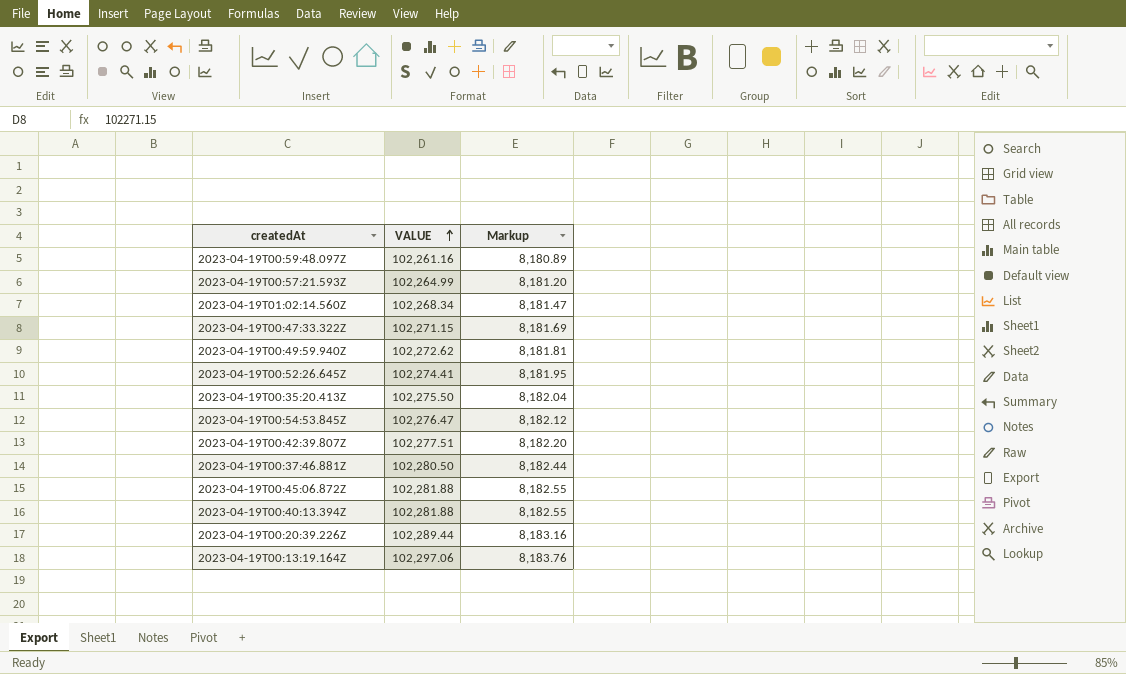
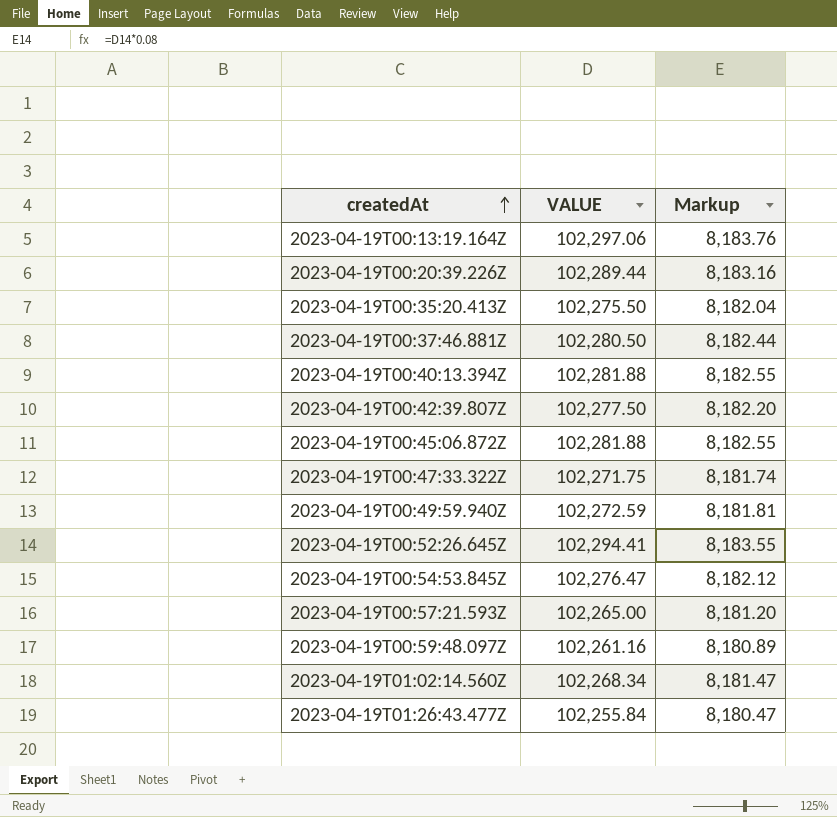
row order: VALUE ascending -> createdAt ascending
2023-04-19T00:42:39.807Z | VALUE: 102,277.51 -> 102,277.50
2023-04-19T00:47:33.322Z | VALUE: 102,271.15 -> 102,271.75
2023-04-19T00:47:33.322Z | Markup: 8,181.69 -> 8,181.74
2023-04-19T00:49:59.940Z | VALUE: 102,272.62 -> 102,272.59
2023-04-19T00:52:26.645Z | VALUE: 102,274.41 -> 102,294.41
2023-04-19T00:52:26.645Z | Markup: 8,181.95 -> 8,183.55
2023-04-19T00:57:21.593Z | VALUE: 102,264.99 -> 102,265.00
row 2023-04-19T01:26:43.477Z: none -> 102,255.84 | 8,180.47

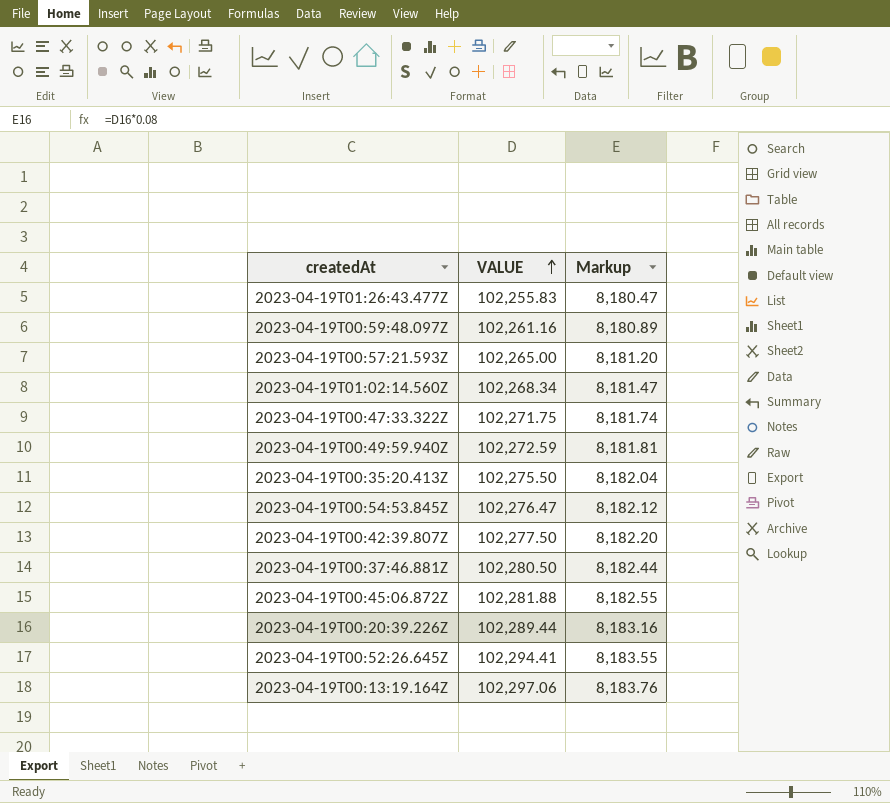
row order: createdAt ascending -> VALUE ascending
row 2023-04-19T00:40:13.394Z: 102,281.88 | 8,182.55 -> none
2023-04-19T01:26:43.477Z | VALUE: 102,255.84 -> 102,255.83

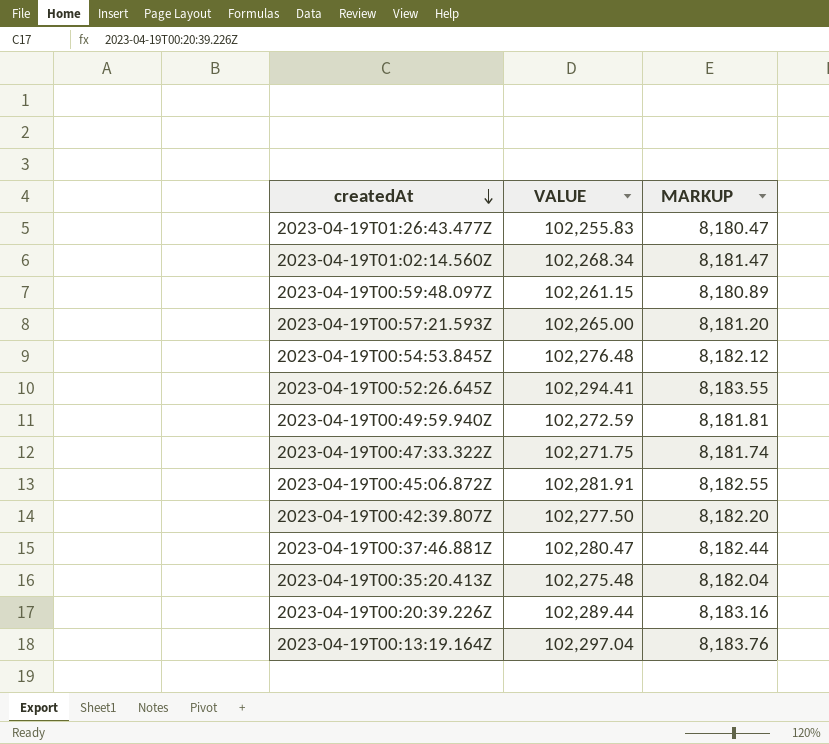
row order: VALUE ascending -> createdAt descending
column name: Markup -> MARKUP
2023-04-19T00:59:48.097Z | VALUE: 102,261.16 -> 102,261.15
2023-04-19T00:54:53.845Z | VALUE: 102,276.47 -> 102,276.48
2023-04-19T00:45:06.872Z | VALUE: 102,281.88 -> 102,281.91
2023-04-19T00:37:46.881Z | VALUE: 102,280.50 -> 102,280.47
2023-04-19T00:35:20.413Z | VALUE: 102,275.50 -> 102,275.48
2023-04-19T00:13:19.164Z | VALUE: 102,297.06 -> 102,297.04

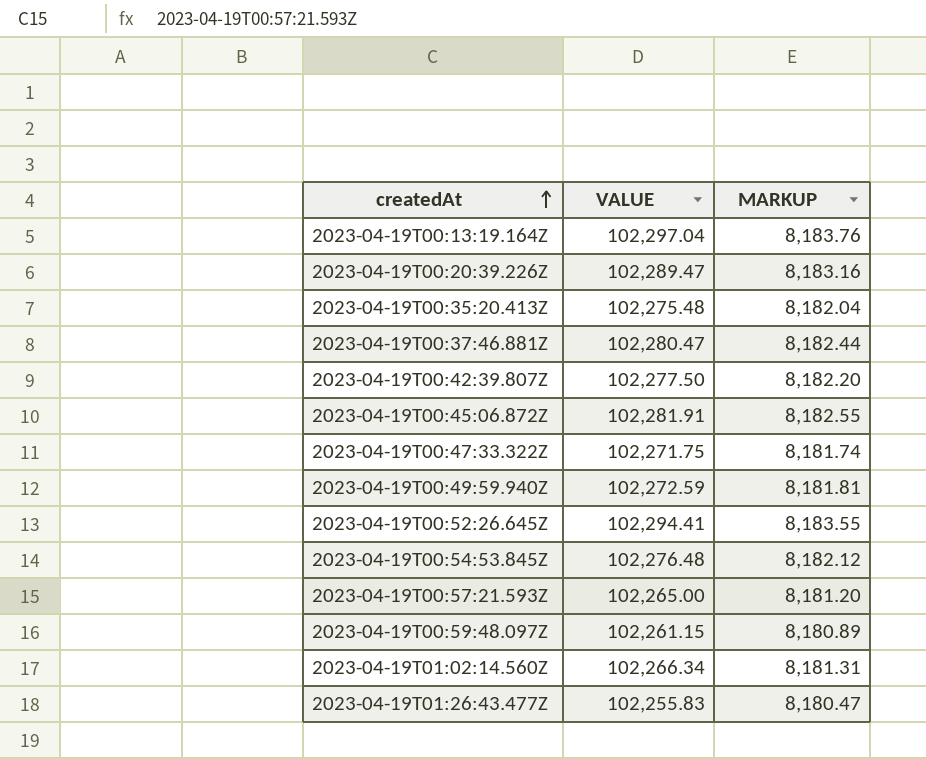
row order: createdAt descending -> createdAt ascending
2023-04-19T00:20:39.226Z | VALUE: 102,289.44 -> 102,289.47
2023-04-19T01:02:14.560Z | VALUE: 102,268.34 -> 102,266.34
2023-04-19T01:02:14.560Z | MARKUP: 8,181.47 -> 8,181.31

